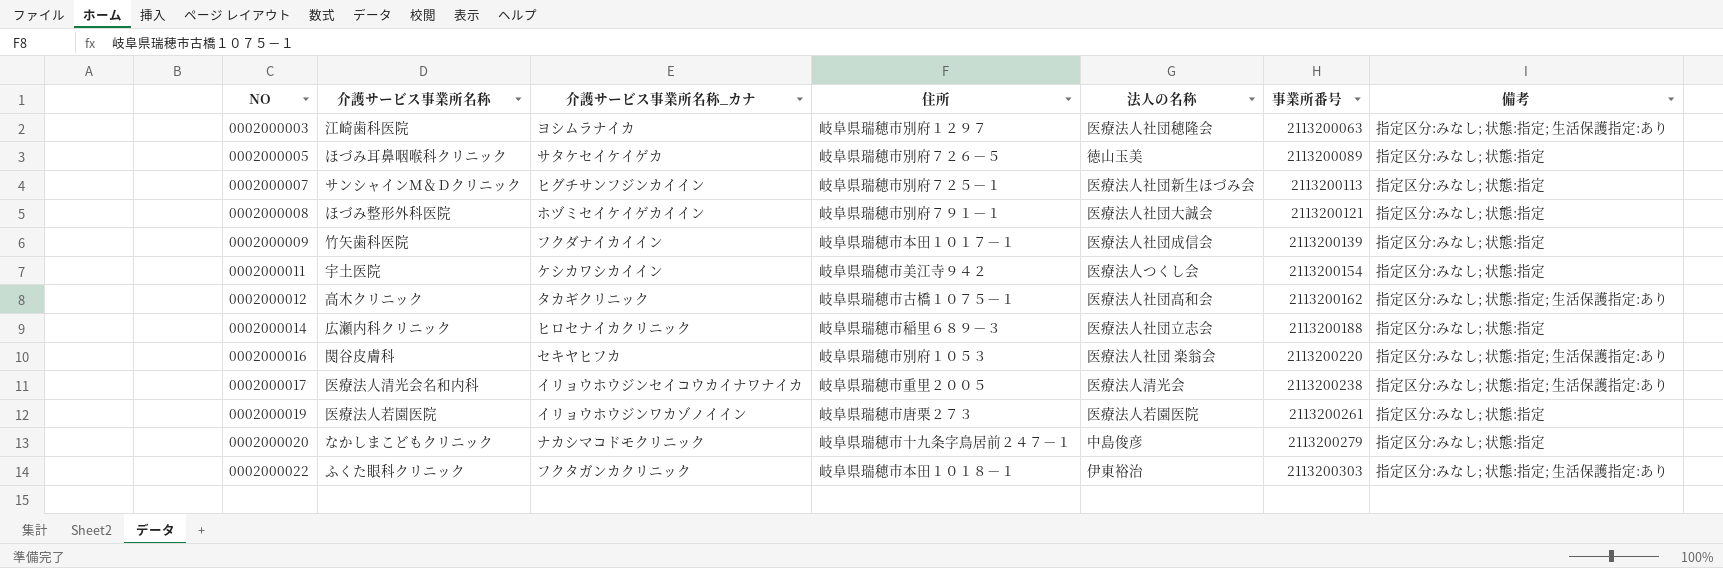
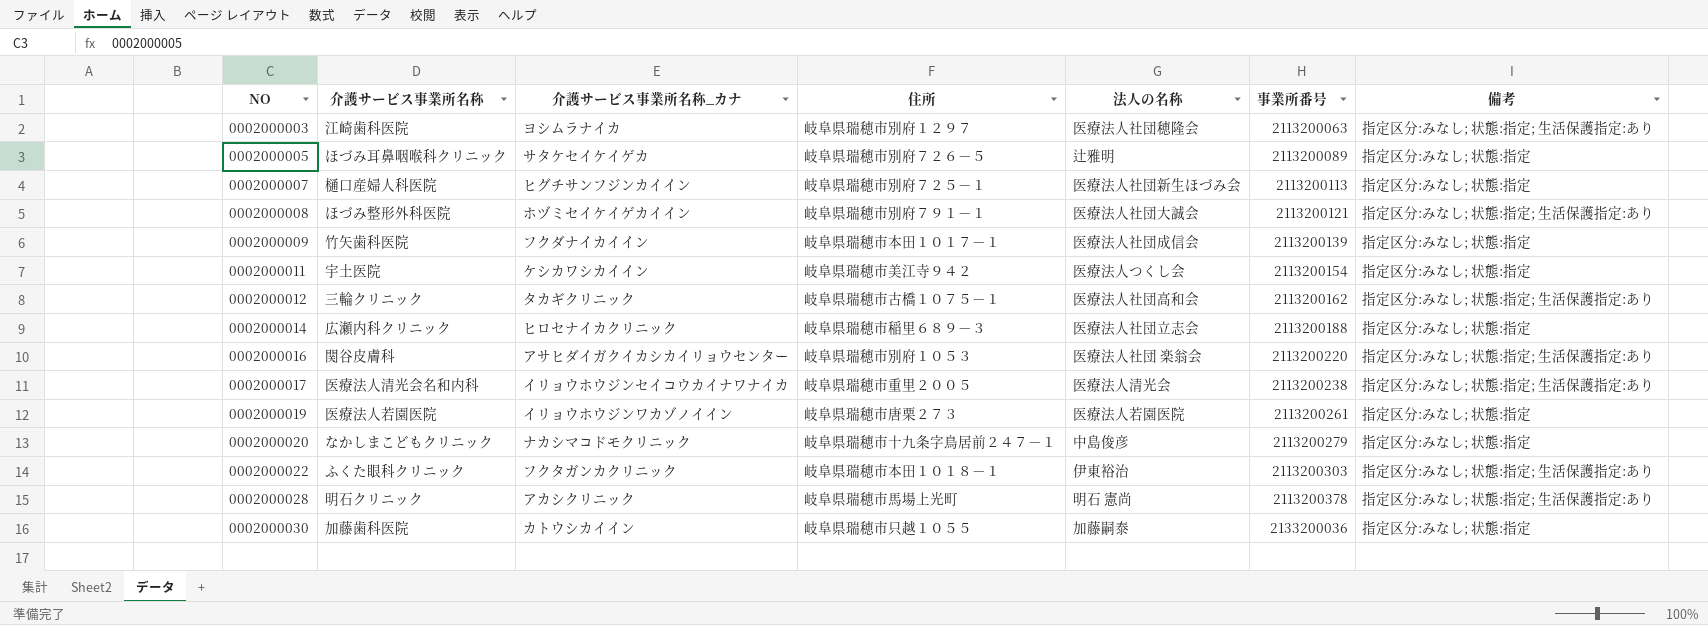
0002000005 | 法人の名称: 徳山玉美 -> 辻雅明
0002000007 | 介護サービス事業所名称: サンシャインＭ＆Ｄクリニック -> 樋口産婦人科医院
0002000008 | 備考: 指定区分:みなし; 状態:指定 -> 指定区分:みなし; 状態:指定; 生活保護指定:あり
0002000012 | 介護サービス事業所名称: 高木クリニック -> 三輪クリニック
0002000016 | 介護サービス事業所名称_カナ: セキヤヒフカ -> アサヒダイガクイカシカイリョウセンター
row 0002000028: none -> 明石クリニック | アカシクリニック | 岐阜県瑞穂市馬場上光町 | 明石 憲尚 | 2113200378 | 指定区分:みなし; 状態:指定; 生活保護指定:あり
row 0002000030: none -> 加藤歯科医院 | カトウシカイイン | 岐阜県瑞穂市只越１０５５ | 加藤嗣泰 | 2133200036 | 指定区分:みなし; 状態:指定

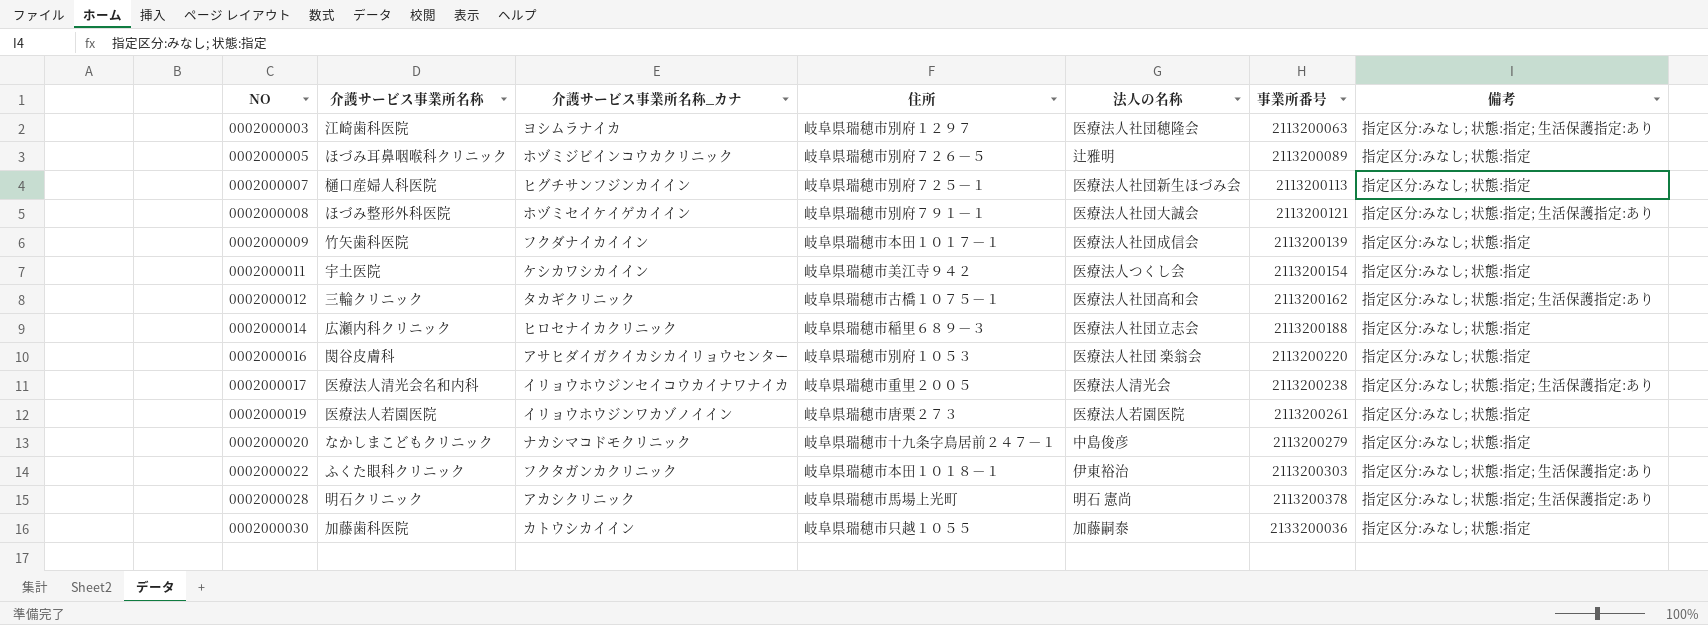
0002000005 | 介護サービス事業所名称_カナ: サタケセイケイゲカ -> ホヅミジビインコウカクリニック
0002000016 | 備考: 指定区分:みなし; 状態:指定; 生活保護指定:あり -> 指定区分:みなし; 状態:指定

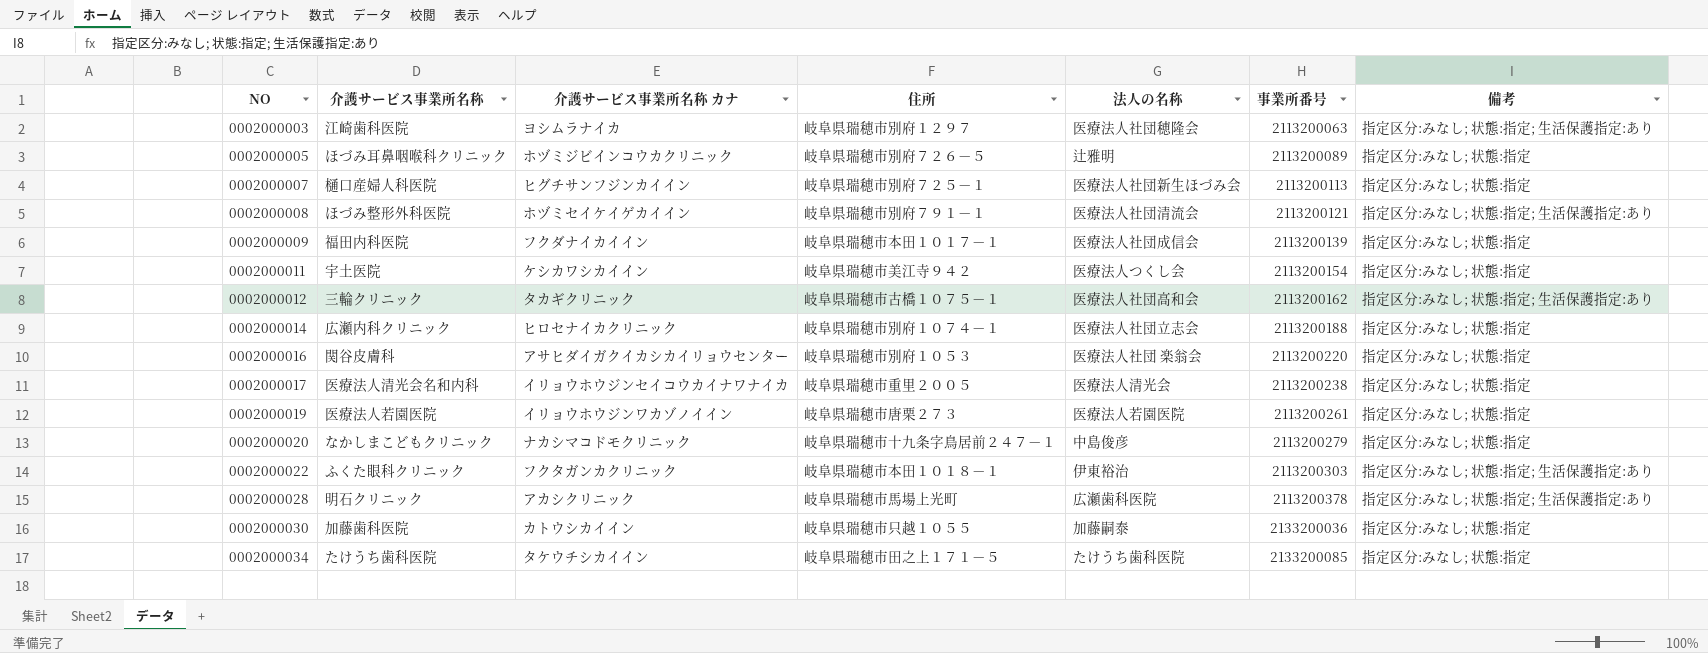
column name: 介護サービス事業所名称_カナ -> 介護サービス事業所名称 カナ
0002000008 | 法人の名称: 医療法人社団大誠会 -> 医療法人社団清流会
0002000009 | 介護サービス事業所名称: 竹矢歯科医院 -> 福田内科医院
0002000014 | 住所: 岐阜県瑞穂市稲里６８９－３ -> 岐阜県瑞穂市別府１０７４－１
0002000017 | 備考: 指定区分:みなし; 状態:指定; 生活保護指定:あり -> 指定区分:みなし; 状態:指定
0002000028 | 法人の名称: 明石 憲尚 -> 広瀬歯科医院
row 0002000034: none -> たけうち歯科医院 | タケウチシカイイン | 岐阜県瑞穂市田之上１７１－５ | たけうち歯科医院 | 2133200085 | 指定区分:みなし; 状態:指定

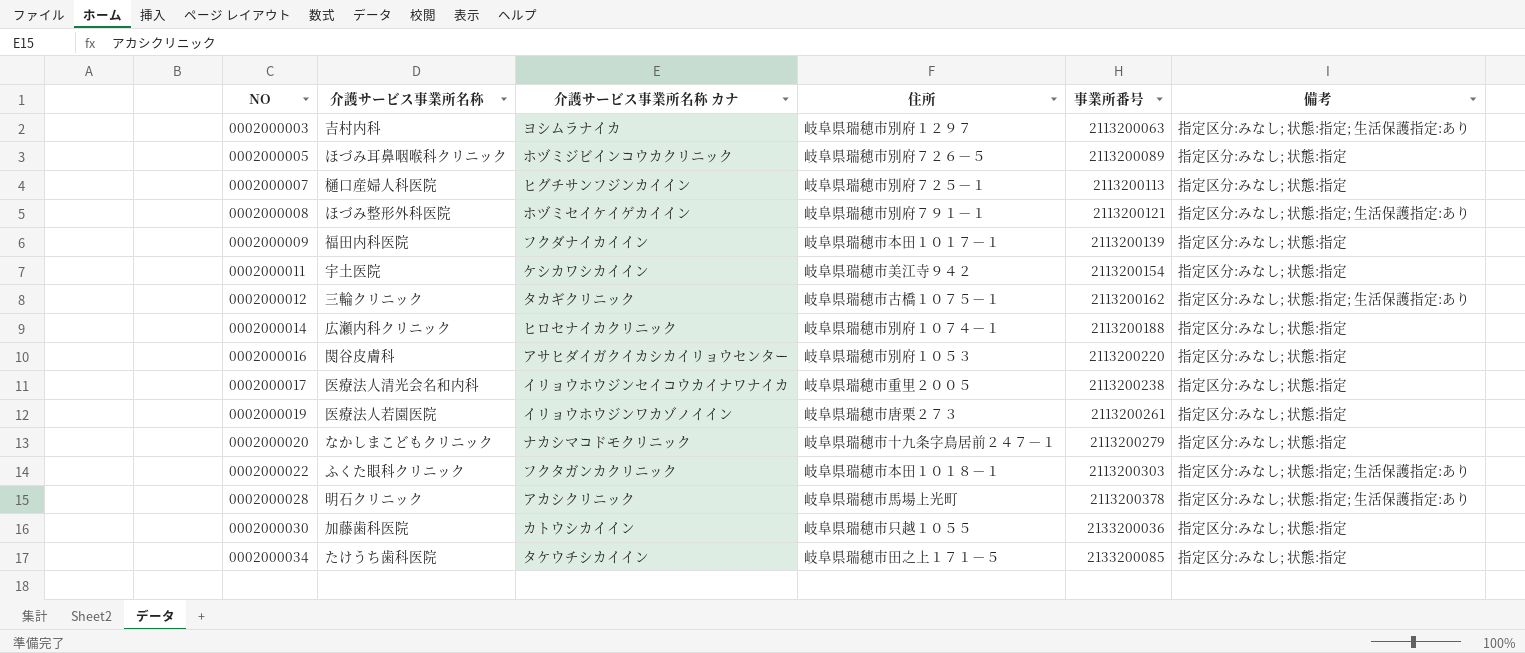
column 法人の名称 | position: 5 -> none
0002000003 | 介護サービス事業所名称: 江崎歯科医院 -> 吉村内科

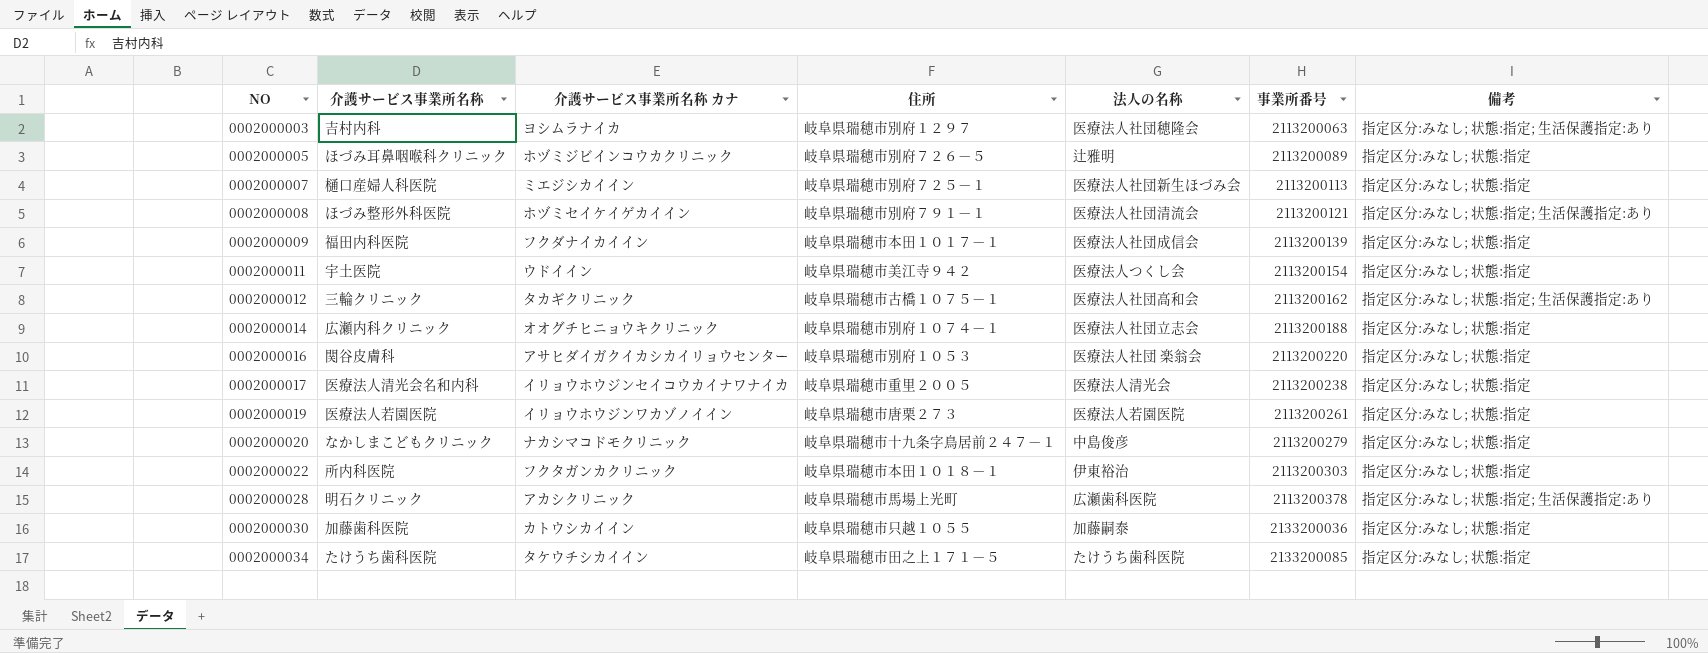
column 法人の名称 | position: none -> 5
0002000007 | 介護サービス事業所名称 カナ: ヒグチサンフジンカイイン -> ミエジシカイイン
0002000011 | 介護サービス事業所名称 カナ: ケシカワシカイイン -> ウドイイン
0002000014 | 介護サービス事業所名称 カナ: ヒロセナイカクリニック -> オオグチヒニョウキクリニック
0002000022 | 介護サービス事業所名称: ふくた眼科クリニック -> 所内科医院
0002000022 | 備考: 指定区分:みなし; 状態:指定; 生活保護指定:あり -> 指定区分:みなし; 状態:指定

